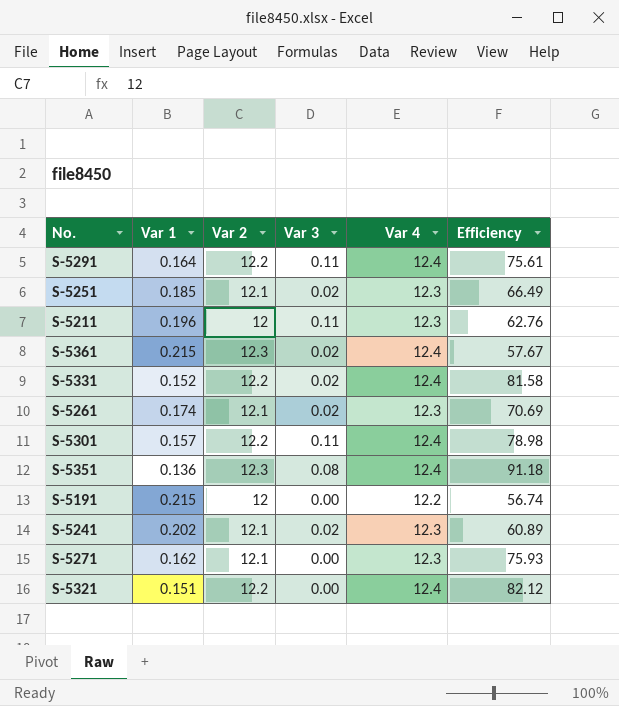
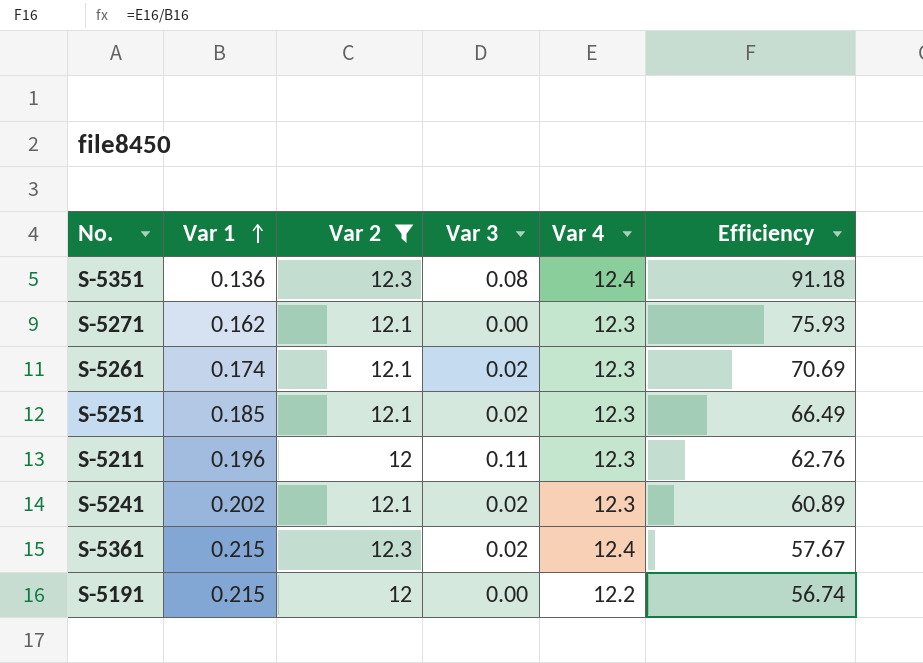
filter: none -> Var 2 != 12.2
row order: none -> Var 1 ascending

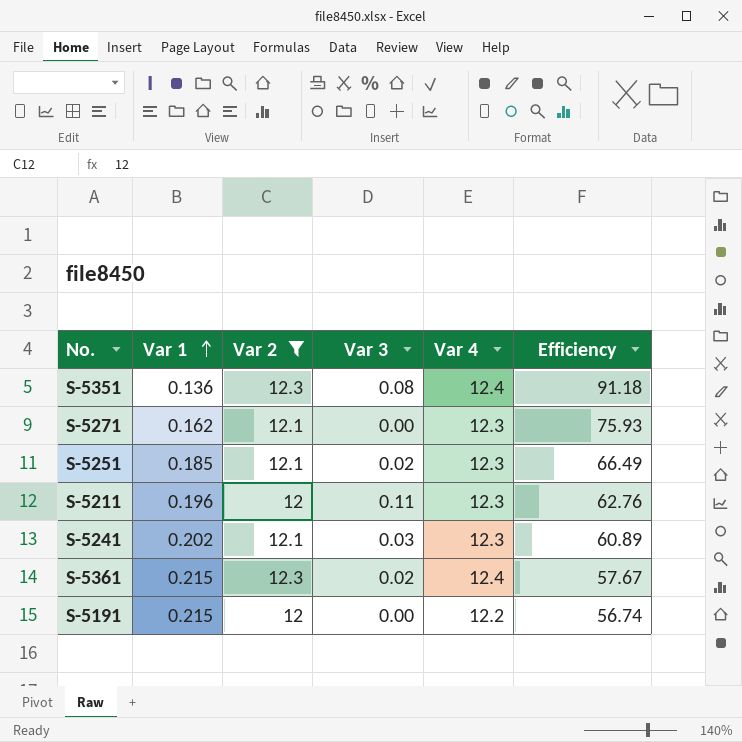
row S-5261: 0.174 | 12.1 | 0.02 | 12.3 | 70.69 -> none
S-5241 | Var 3: 0.02 -> 0.03

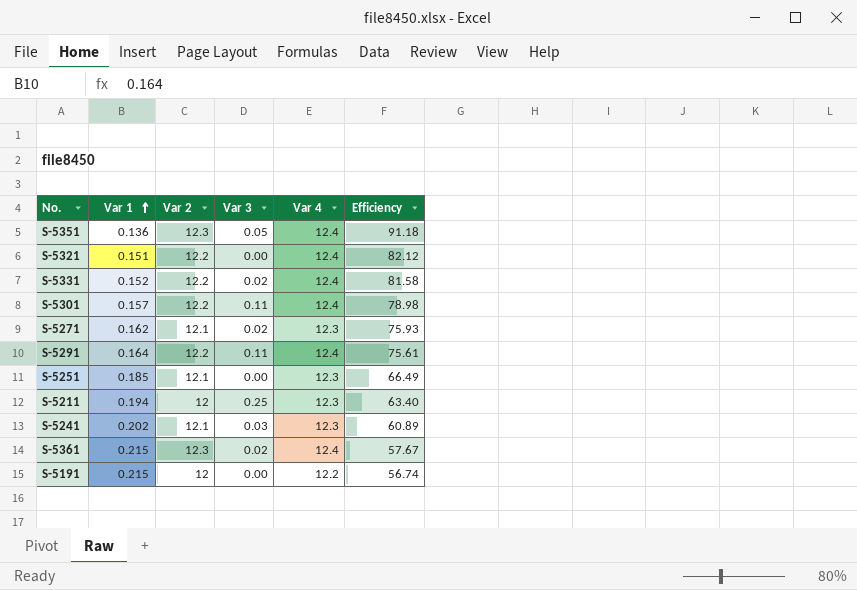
filter: Var 2 != 12.2 -> none
S-5351 | Var 3: 0.08 -> 0.05
S-5271 | Var 3: 0.00 -> 0.02
S-5251 | Var 3: 0.02 -> 0.00
S-5211 | Var 1: 0.196 -> 0.194
S-5211 | Var 3: 0.11 -> 0.25
S-5211 | Efficiency: 62.76 -> 63.40

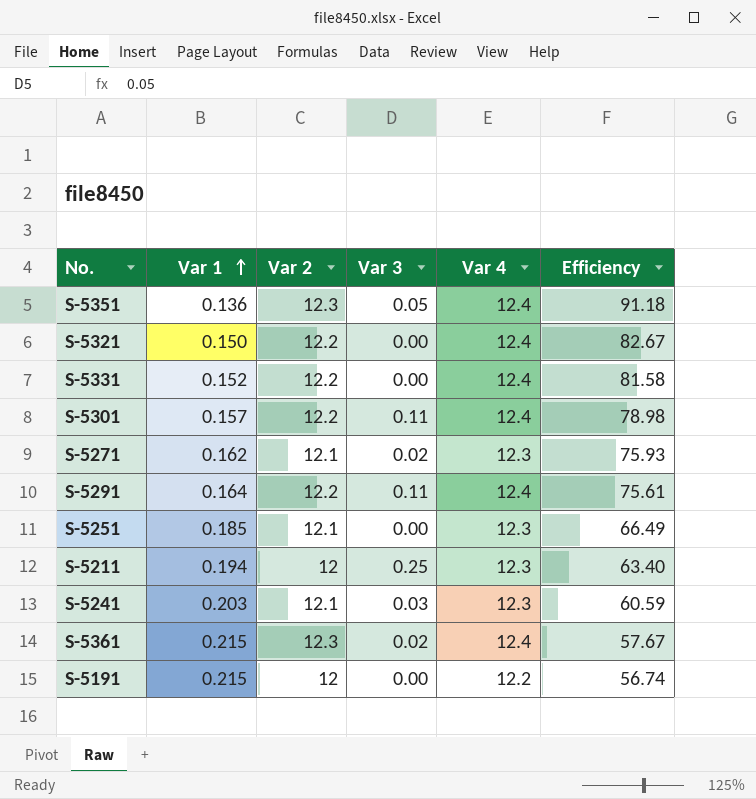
S-5321 | Var 1: 0.151 -> 0.150
S-5321 | Efficiency: 82.12 -> 82.67
S-5331 | Var 3: 0.02 -> 0.00
S-5241 | Var 1: 0.202 -> 0.203
S-5241 | Efficiency: 60.89 -> 60.59

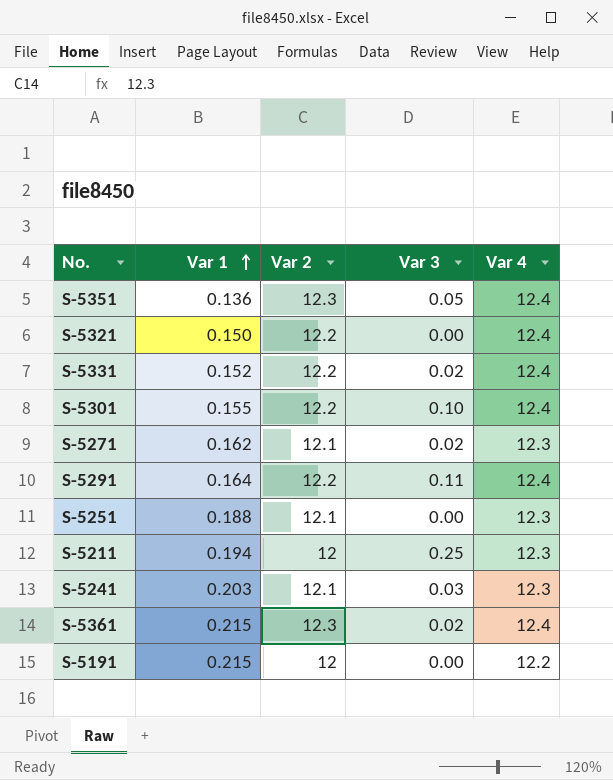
column Efficiency | formula: [Var 4] / [Var 1] -> none
S-5331 | Var 3: 0.00 -> 0.02
S-5301 | Var 1: 0.157 -> 0.155
S-5301 | Var 3: 0.11 -> 0.10
S-5251 | Var 1: 0.185 -> 0.188

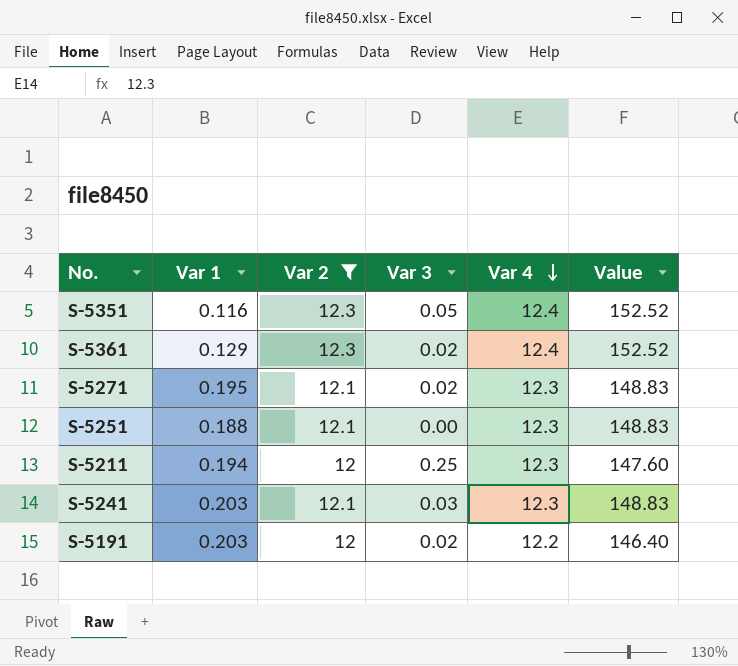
filter: none -> Var 2 != 12.2
row order: Var 1 ascending -> Var 4 descending
column Value | formula: none -> [Var 2] * [Var 4]
S-5351 | Var 1: 0.136 -> 0.116
S-5361 | Var 1: 0.215 -> 0.129
S-5271 | Var 1: 0.162 -> 0.195
S-5191 | Var 1: 0.215 -> 0.203
S-5191 | Var 3: 0.00 -> 0.02

